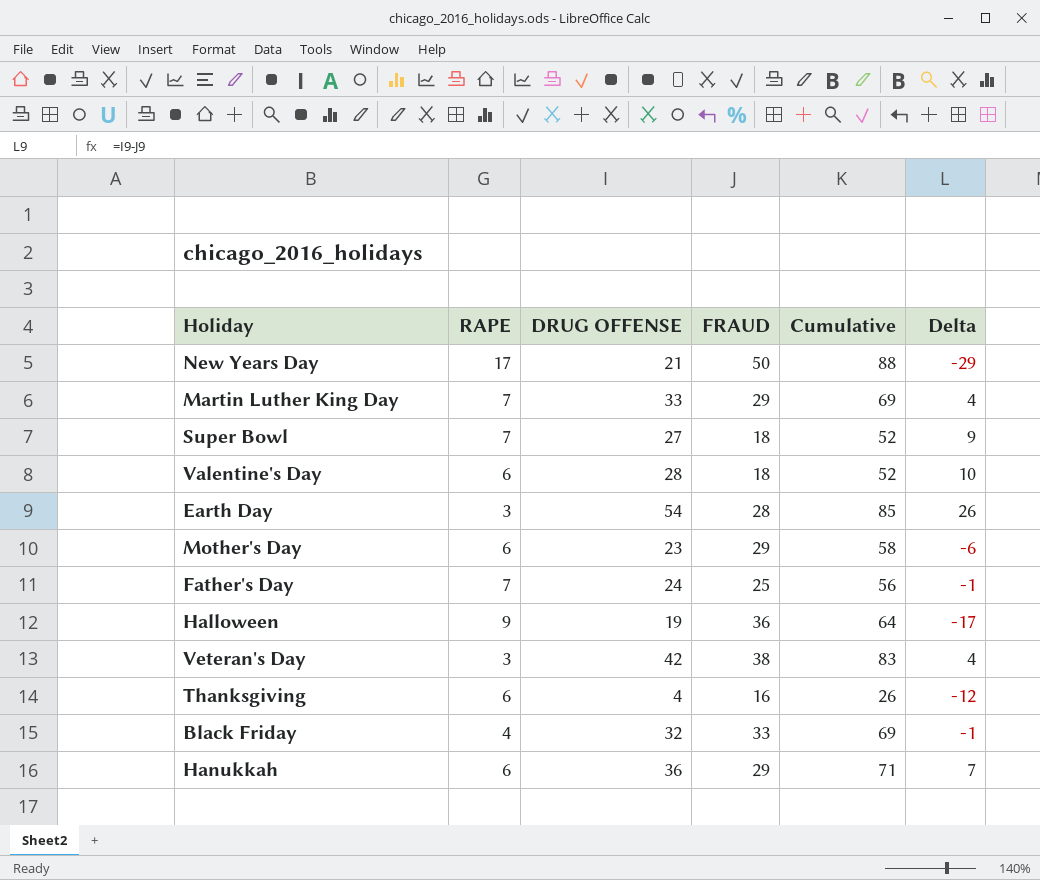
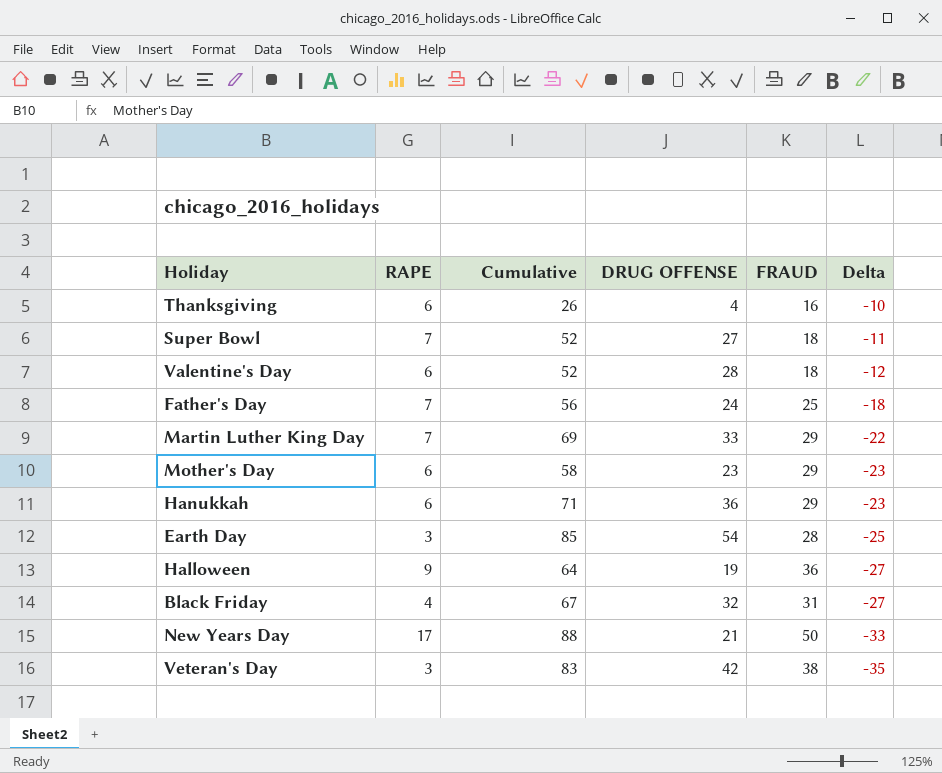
row order: none -> Delta descending
column Cumulative | position: 5 -> 3
column Delta | formula: [DRUG OFFENSE] - [FRAUD] -> [RAPE] - [FRAUD]
Black Friday | Cumulative: 69 -> 67
Black Friday | FRAUD: 33 -> 31

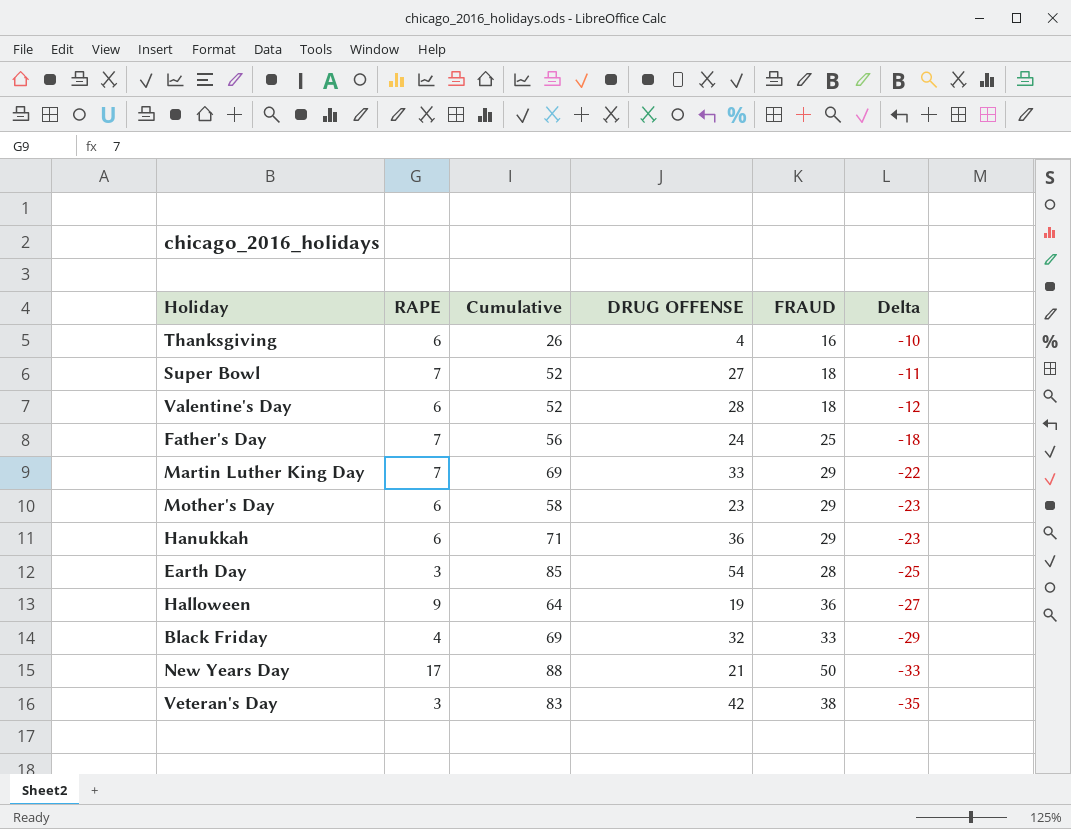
Black Friday | Cumulative: 67 -> 69
Black Friday | FRAUD: 31 -> 33
Black Friday | Delta: -27 -> -29

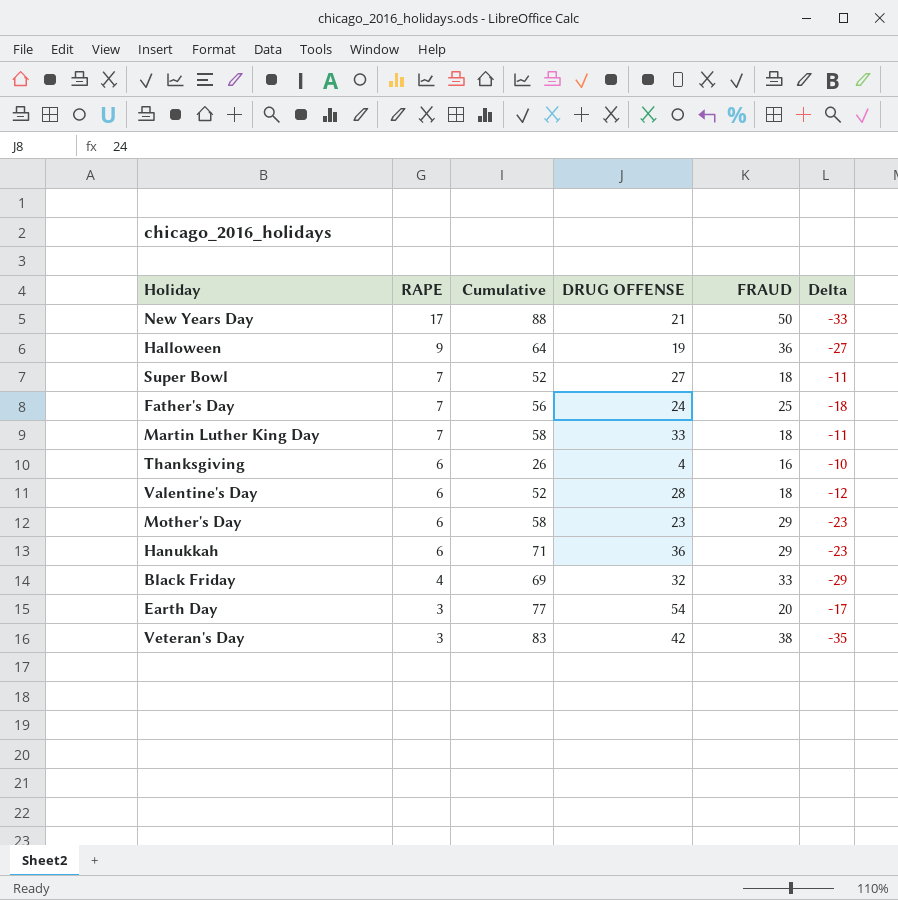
row order: Delta descending -> RAPE descending
Martin Luther King Day | Cumulative: 69 -> 58
Martin Luther King Day | FRAUD: 29 -> 18
Martin Luther King Day | Delta: -22 -> -11
Earth Day | Cumulative: 85 -> 77
Earth Day | FRAUD: 28 -> 20
Earth Day | Delta: -25 -> -17

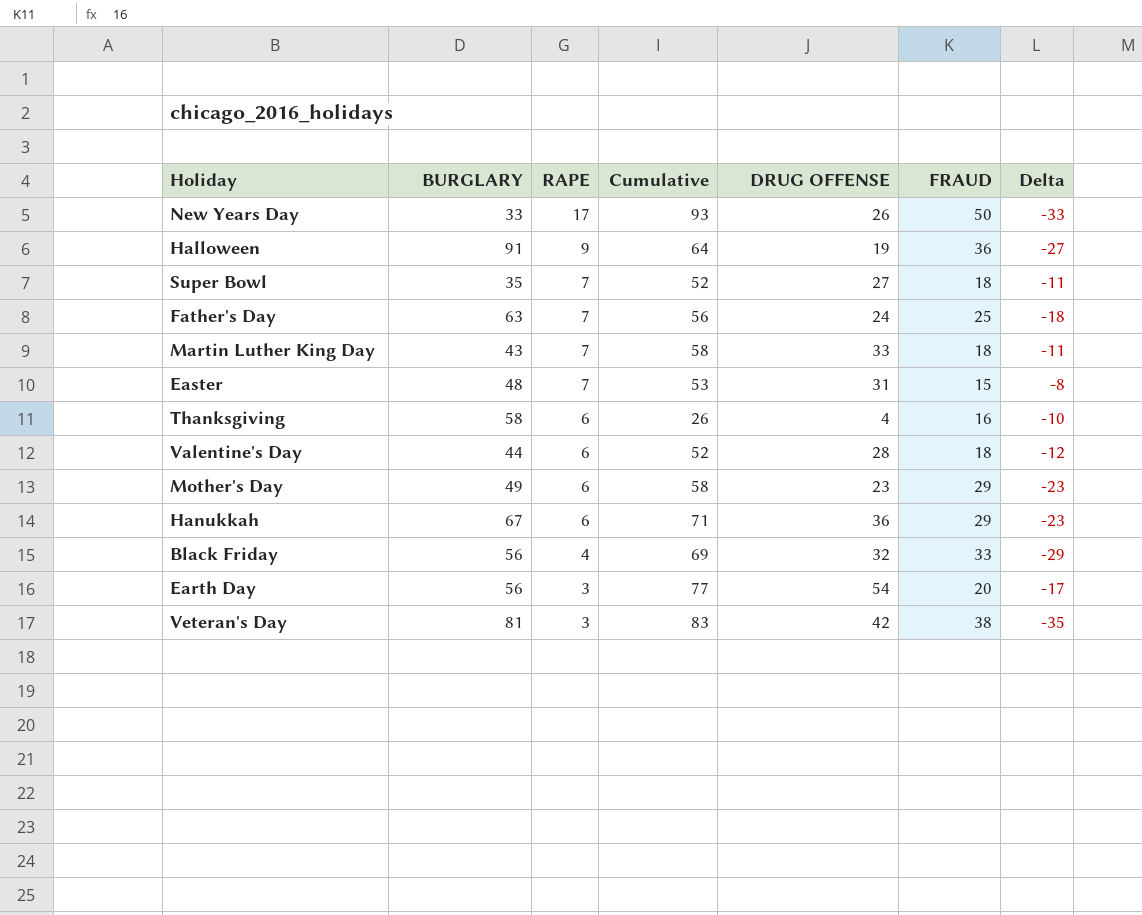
column BURGLARY | position: none -> 2
New Years Day | Cumulative: 88 -> 93
New Years Day | DRUG OFFENSE: 21 -> 26
row Easter: none -> 48 | 7 | 53 | 31 | 15 | -8

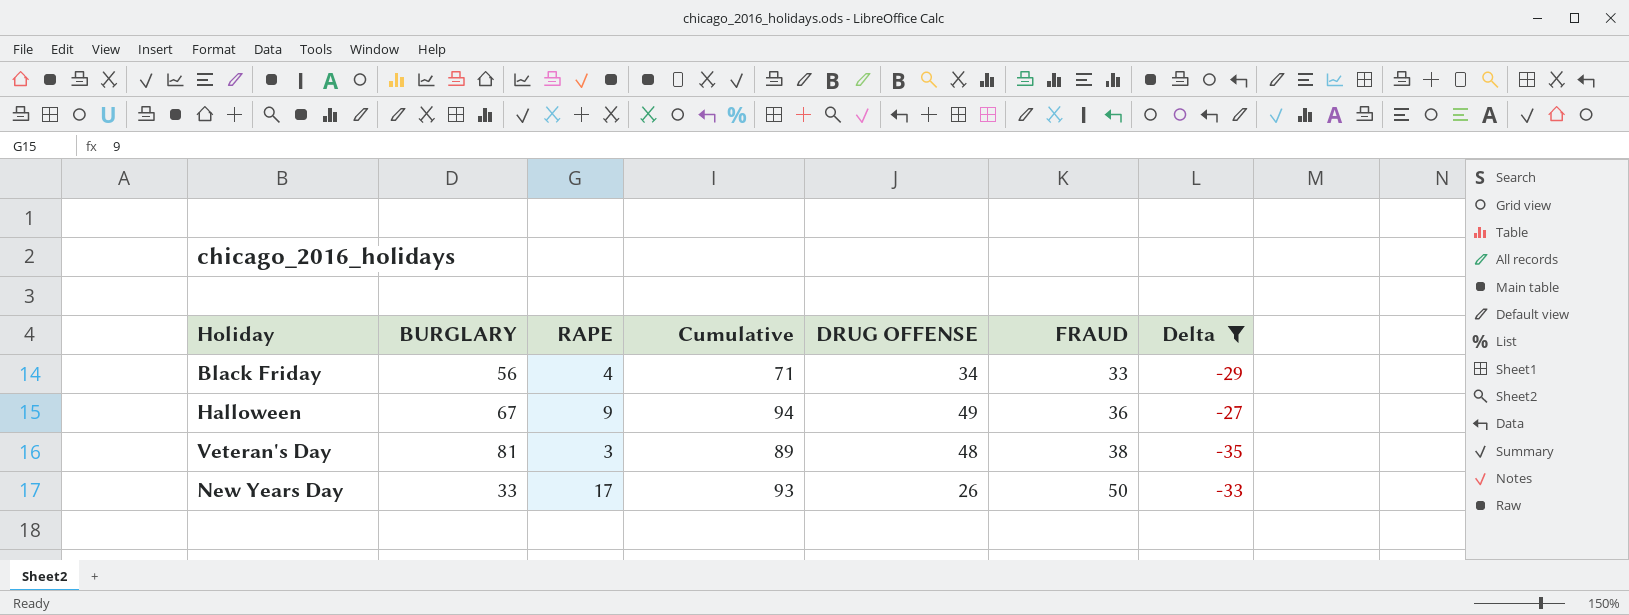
filter: none -> Delta <= -27
row order: RAPE descending -> FRAUD ascending
Black Friday | Cumulative: 69 -> 71
Black Friday | DRUG OFFENSE: 32 -> 34
Halloween | BURGLARY: 91 -> 67
Halloween | Cumulative: 64 -> 94
Halloween | DRUG OFFENSE: 19 -> 49
Veteran's Day | Cumulative: 83 -> 89
Veteran's Day | DRUG OFFENSE: 42 -> 48

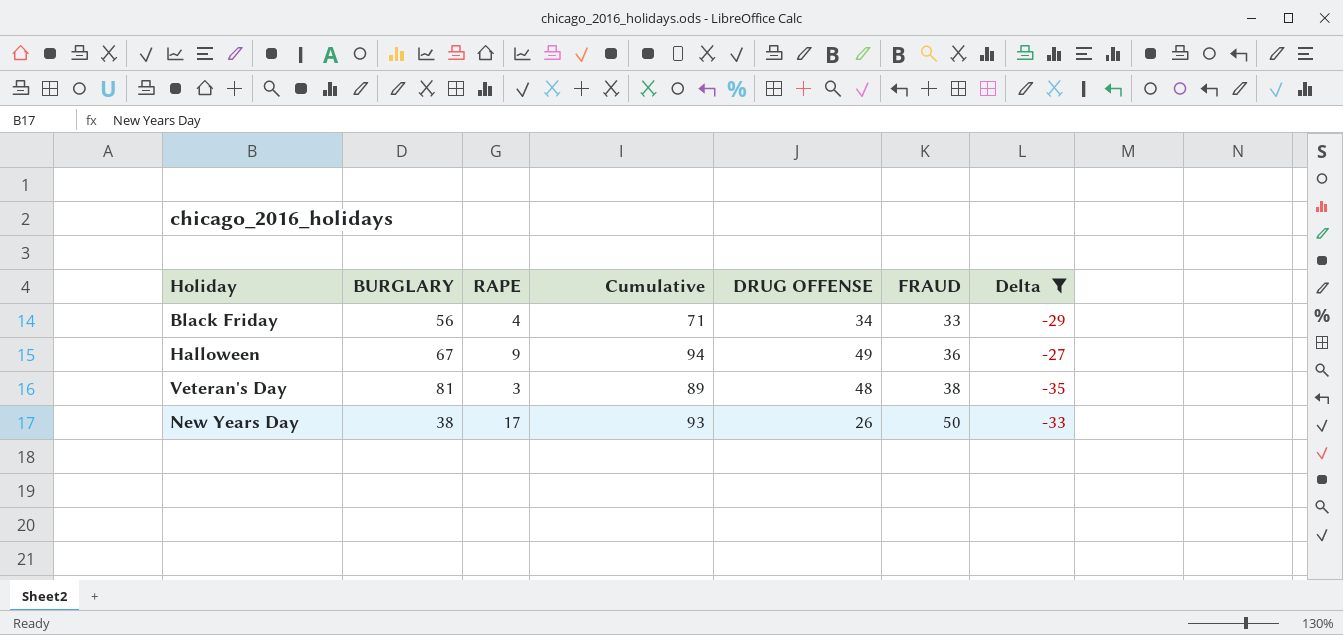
New Years Day | BURGLARY: 33 -> 38

